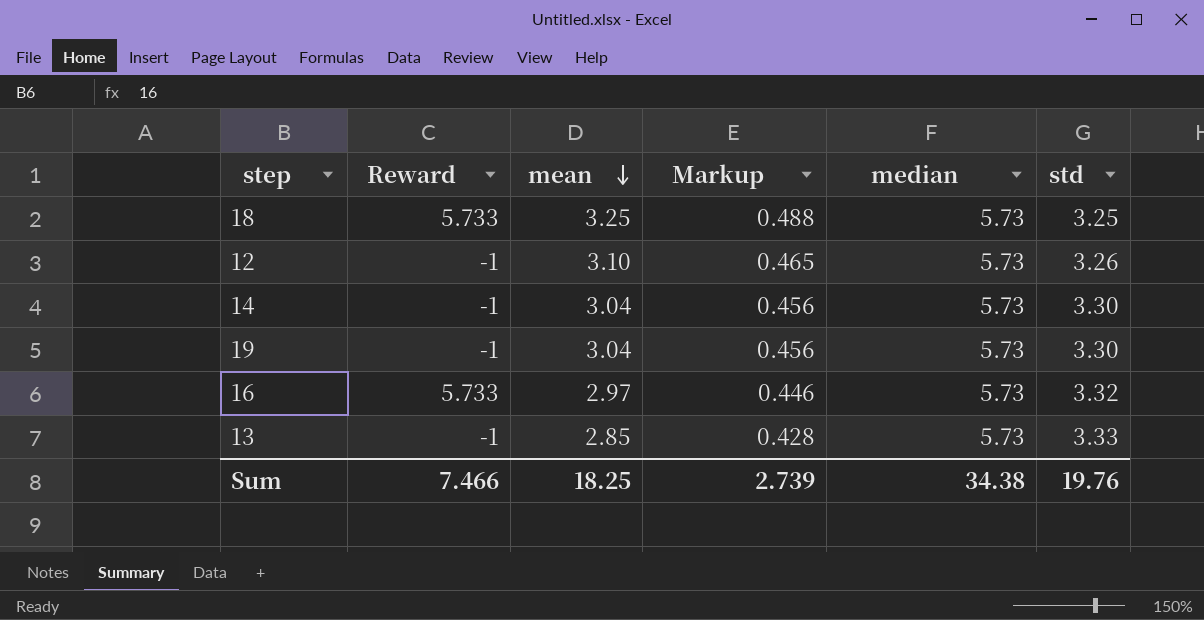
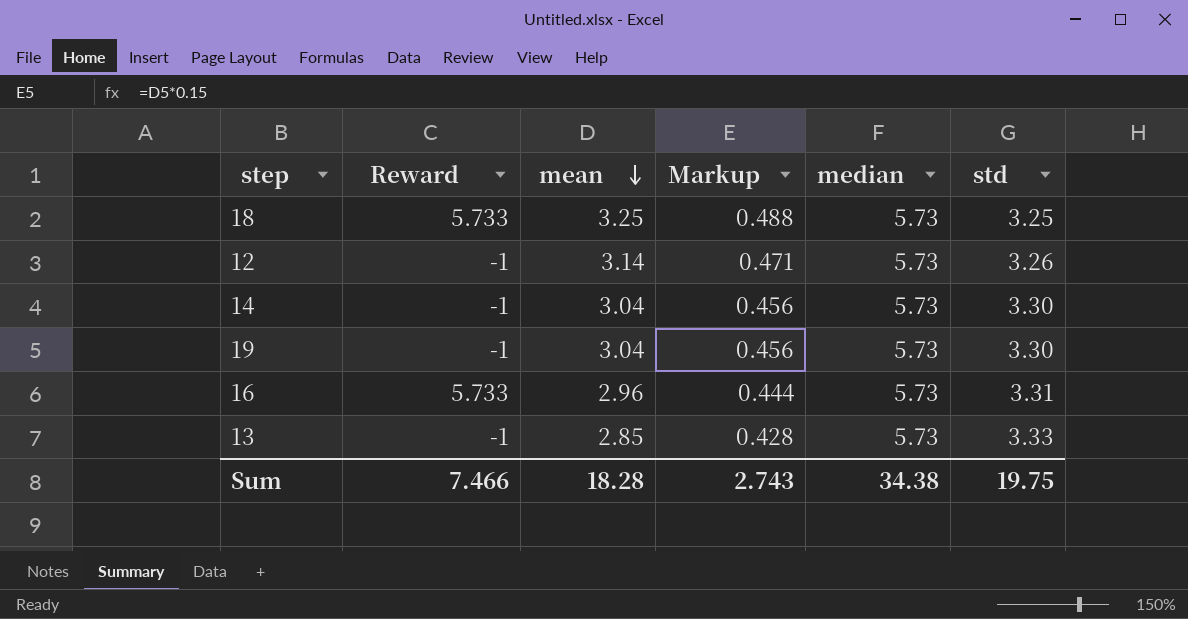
12 | mean: 3.10 -> 3.14
12 | Markup: 0.465 -> 0.471
16 | mean: 2.97 -> 2.96
16 | Markup: 0.446 -> 0.444
16 | std: 3.32 -> 3.31
Sum | mean: 18.25 -> 18.28
Sum | Markup: 2.739 -> 2.743
Sum | std: 19.76 -> 19.75

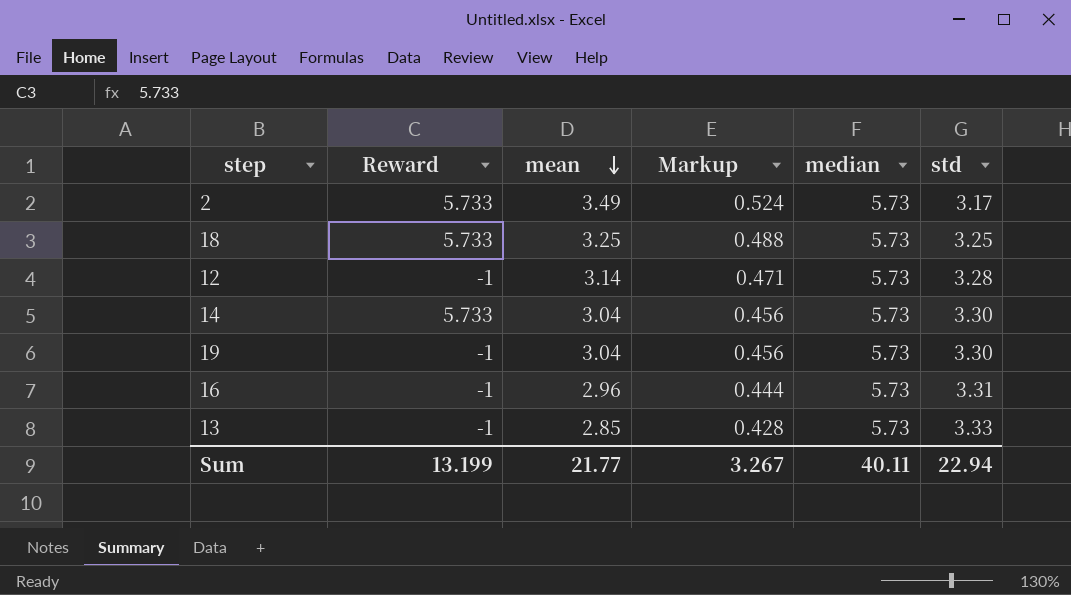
row 2: none -> 5.733 | 3.49 | 0.524 | 5.73 | 3.17
12 | std: 3.26 -> 3.28
14 | Reward: -1 -> 5.733
16 | Reward: 5.733 -> -1
Sum | Reward: 7.466 -> 13.199
Sum | mean: 18.28 -> 21.77
Sum | Markup: 2.743 -> 3.267
Sum | median: 34.38 -> 40.11
Sum | std: 19.75 -> 22.94

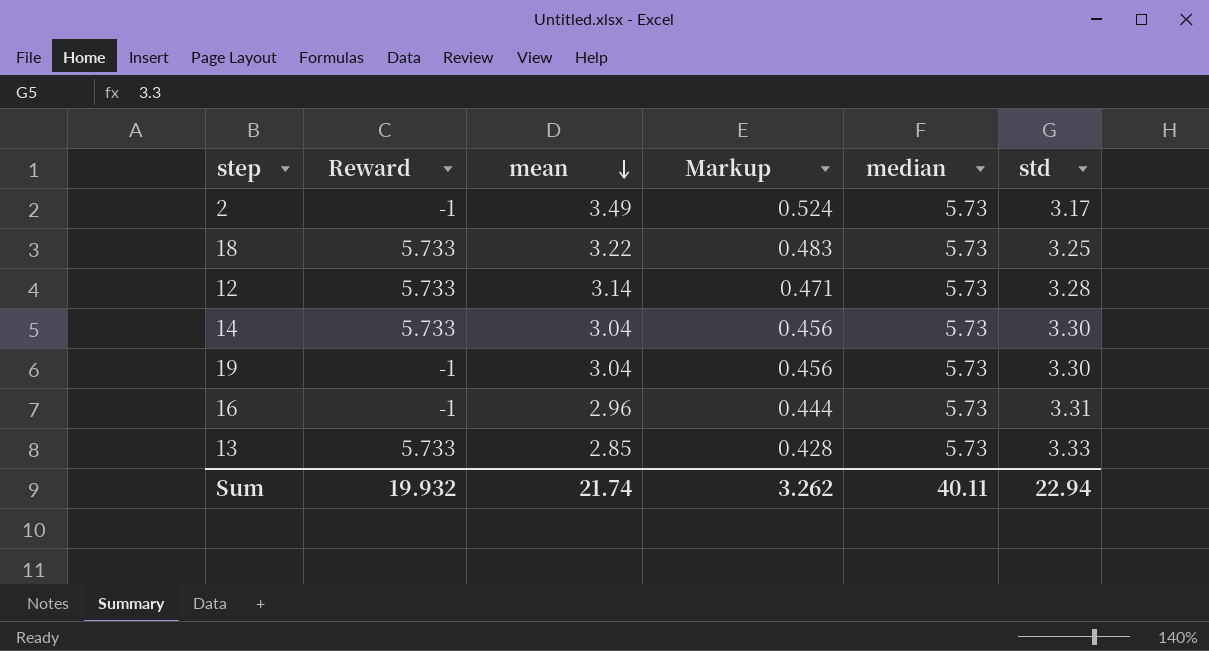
2 | Reward: 5.733 -> -1
18 | mean: 3.25 -> 3.22
18 | Markup: 0.488 -> 0.483
12 | Reward: -1 -> 5.733
13 | Reward: -1 -> 5.733
Sum | Reward: 13.199 -> 19.932
Sum | mean: 21.77 -> 21.74
Sum | Markup: 3.267 -> 3.262

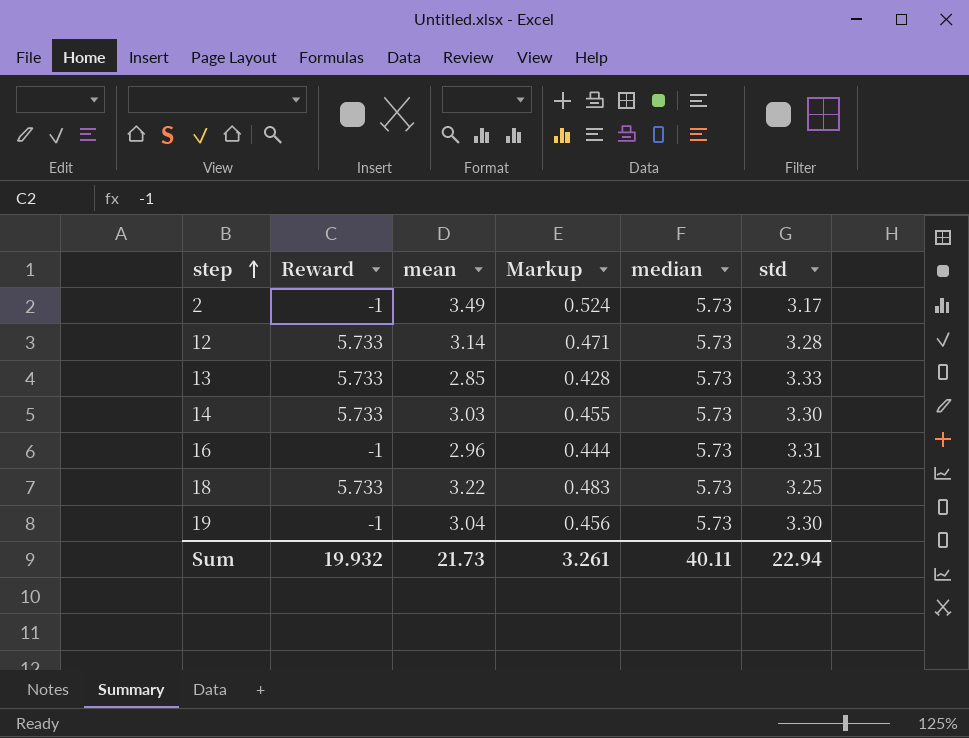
row order: mean descending -> step ascending
14 | mean: 3.04 -> 3.03
14 | Markup: 0.456 -> 0.455
Sum | mean: 21.74 -> 21.73
Sum | Markup: 3.262 -> 3.261

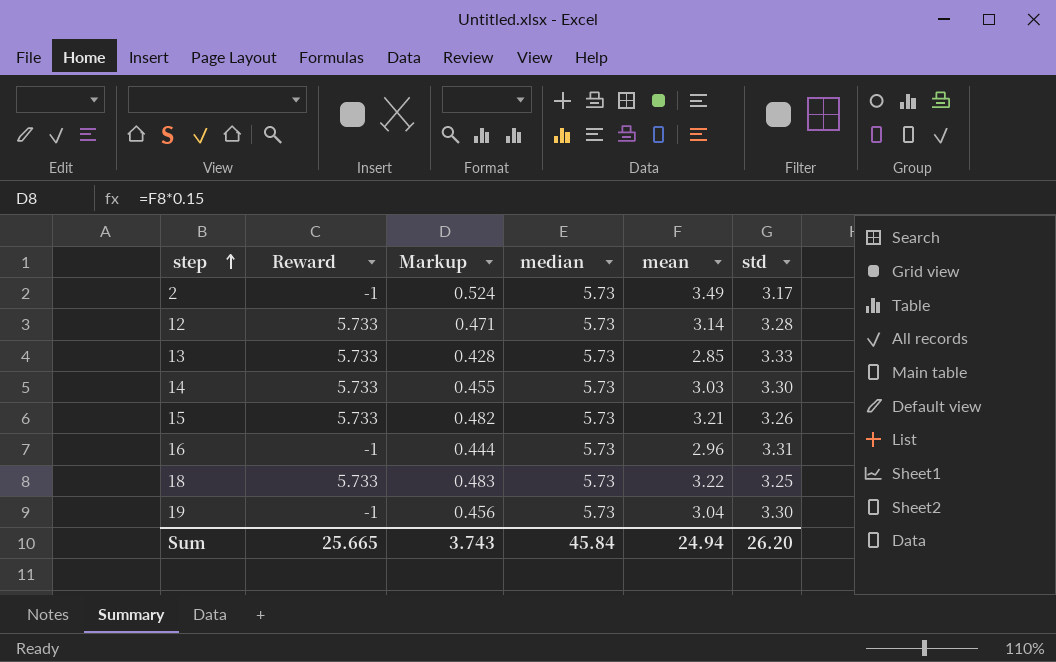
column mean | position: 3 -> 5
row 15: none -> 5.733 | 0.482 | 5.73 | 3.21 | 3.26
Sum | Reward: 19.932 -> 25.665
Sum | Markup: 3.261 -> 3.743
Sum | median: 40.11 -> 45.84
Sum | mean: 21.73 -> 24.94
Sum | std: 22.94 -> 26.20

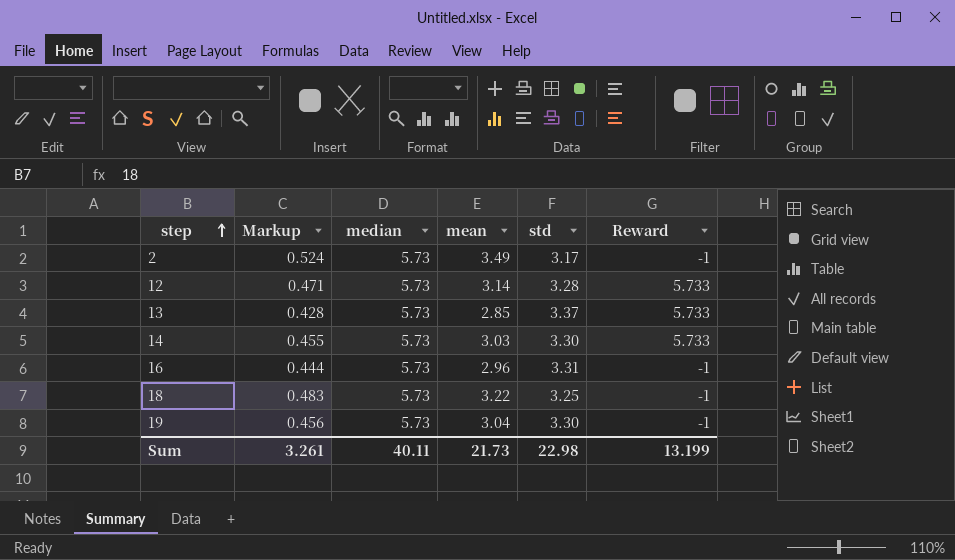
column Reward | position: 2 -> 6
row 15: 5.733 | 0.482 | 5.73 | 3.21 | 3.26 -> none
13 | std: 3.33 -> 3.37
18 | Reward: 5.733 -> -1
Sum | Markup: 3.743 -> 3.261
Sum | median: 45.84 -> 40.11
Sum | mean: 24.94 -> 21.73
Sum | std: 26.20 -> 22.98
Sum | Reward: 25.665 -> 13.199

